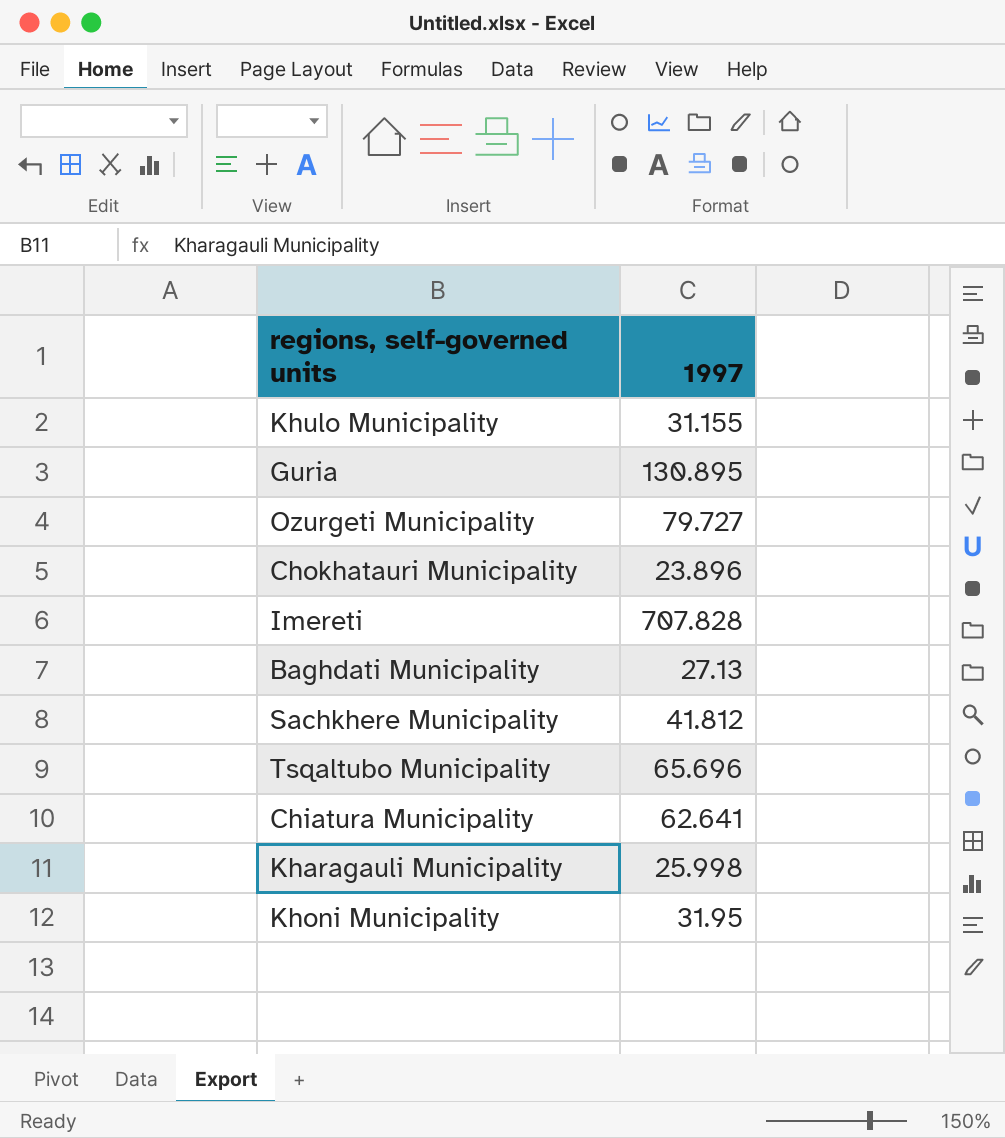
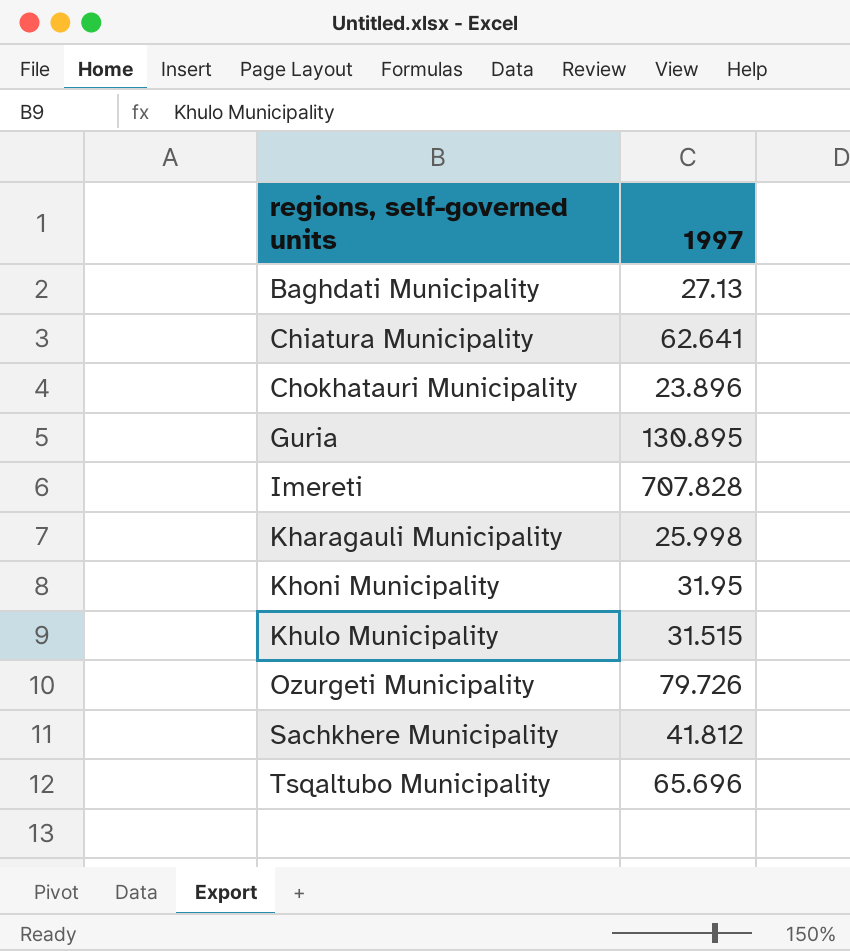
row order: none -> regions, self-governed units ascending
Khulo Municipality | 1997: 31.155 -> 31.515
Ozurgeti Municipality | 1997: 79.727 -> 79.726

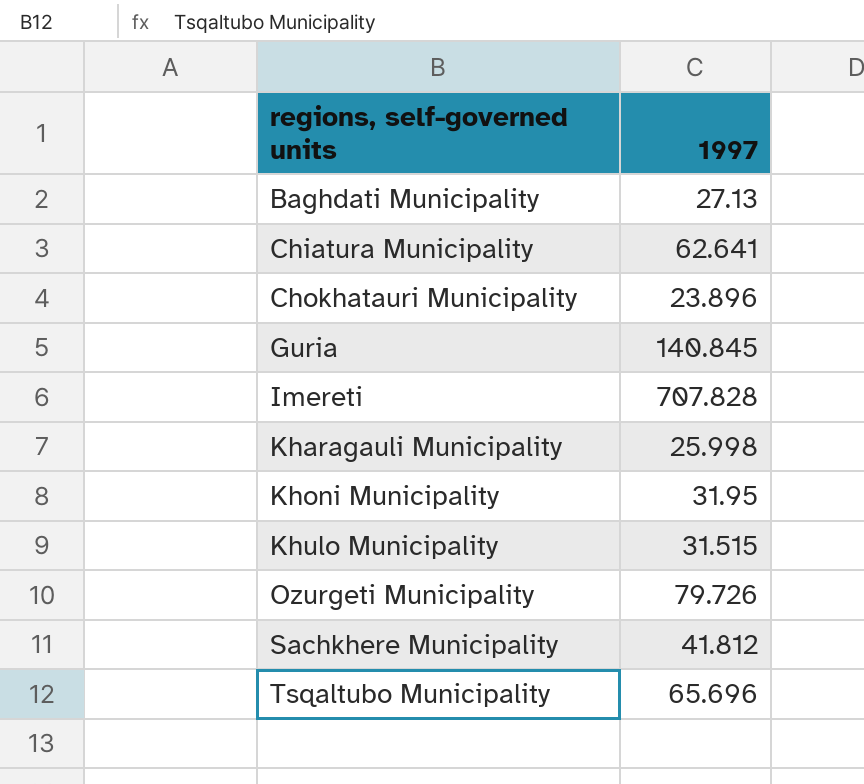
Guria | 1997: 130.895 -> 140.845

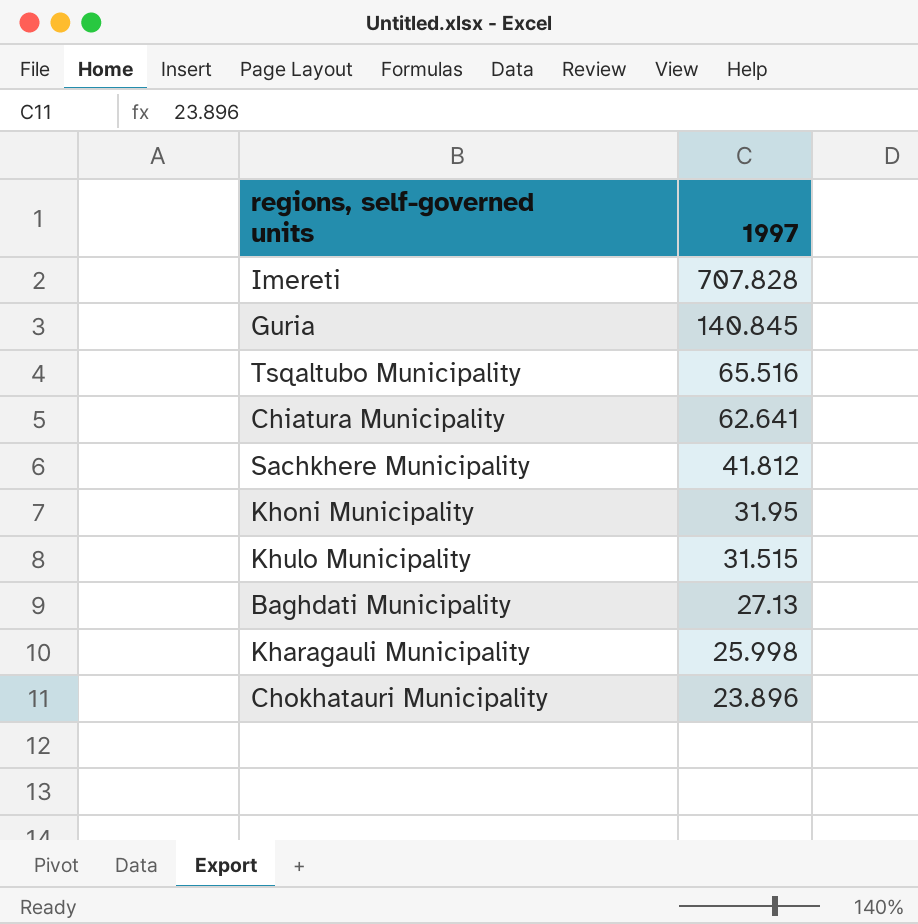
row order: regions, self-governed units ascending -> 1997 descending
row Ozurgeti Municipality: 79.726 -> none
Tsqaltubo Municipality | 1997: 65.696 -> 65.516

